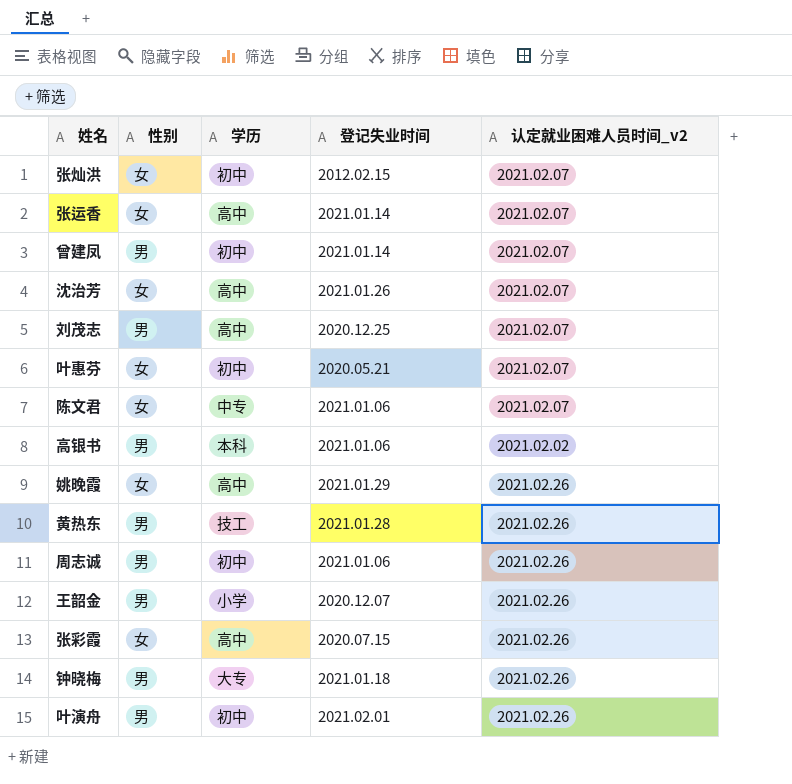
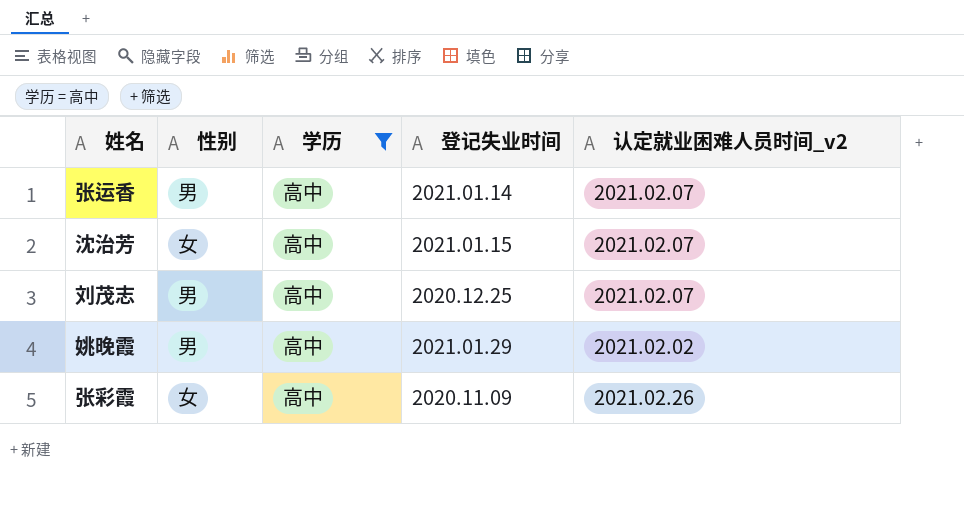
filter: none -> 学历 = 高中
张运香 | 性别: 女 -> 男
沈治芳 | 登记失业时间: 2021.01.26 -> 2021.01.15
姚晚霞 | 性别: 女 -> 男
姚晚霞 | 认定就业困难人员时间_v2: 2021.02.26 -> 2021.02.02
张彩霞 | 登记失业时间: 2020.07.15 -> 2020.11.09

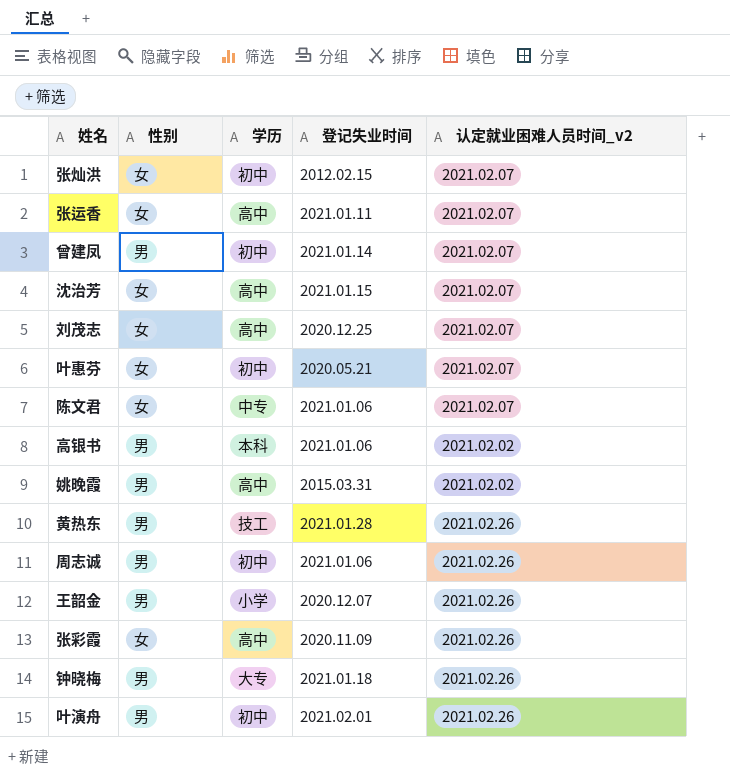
filter: 学历 = 高中 -> none
张运香 | 性别: 男 -> 女
张运香 | 登记失业时间: 2021.01.14 -> 2021.01.11
刘茂志 | 性别: 男 -> 女
姚晚霞 | 登记失业时间: 2021.01.29 -> 2015.03.31

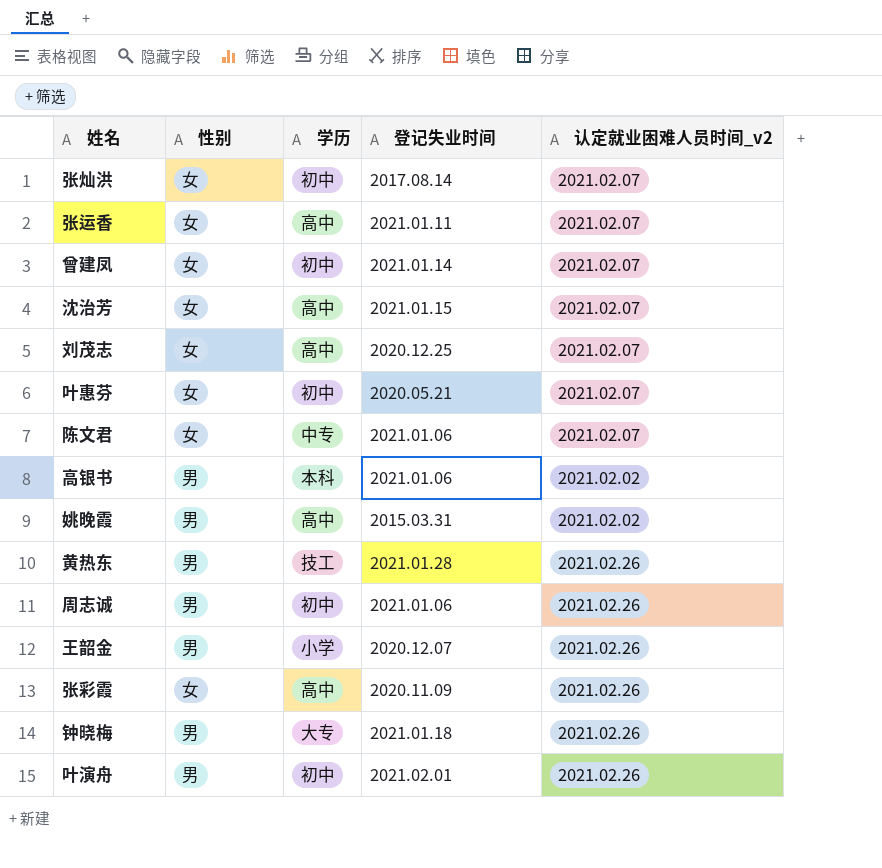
张灿洪 | 登记失业时间: 2012.02.15 -> 2017.08.14
曾建凤 | 性别: 男 -> 女

